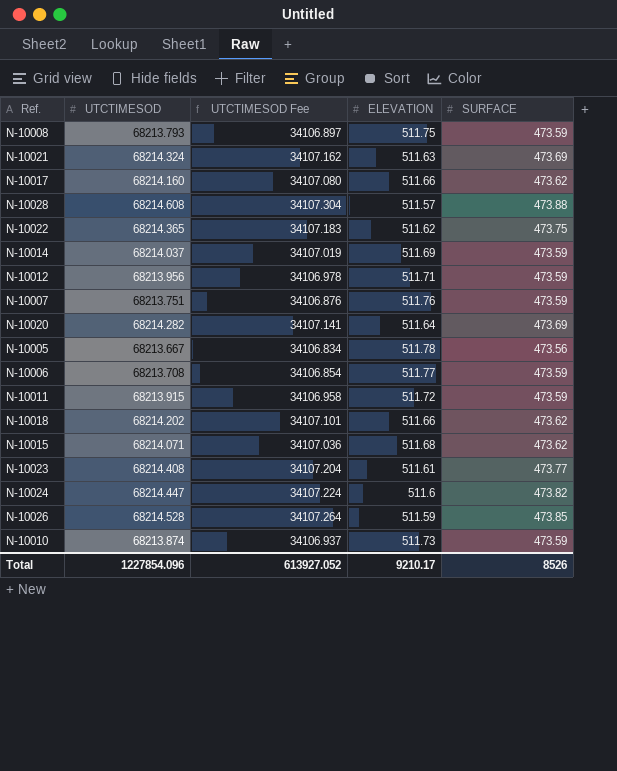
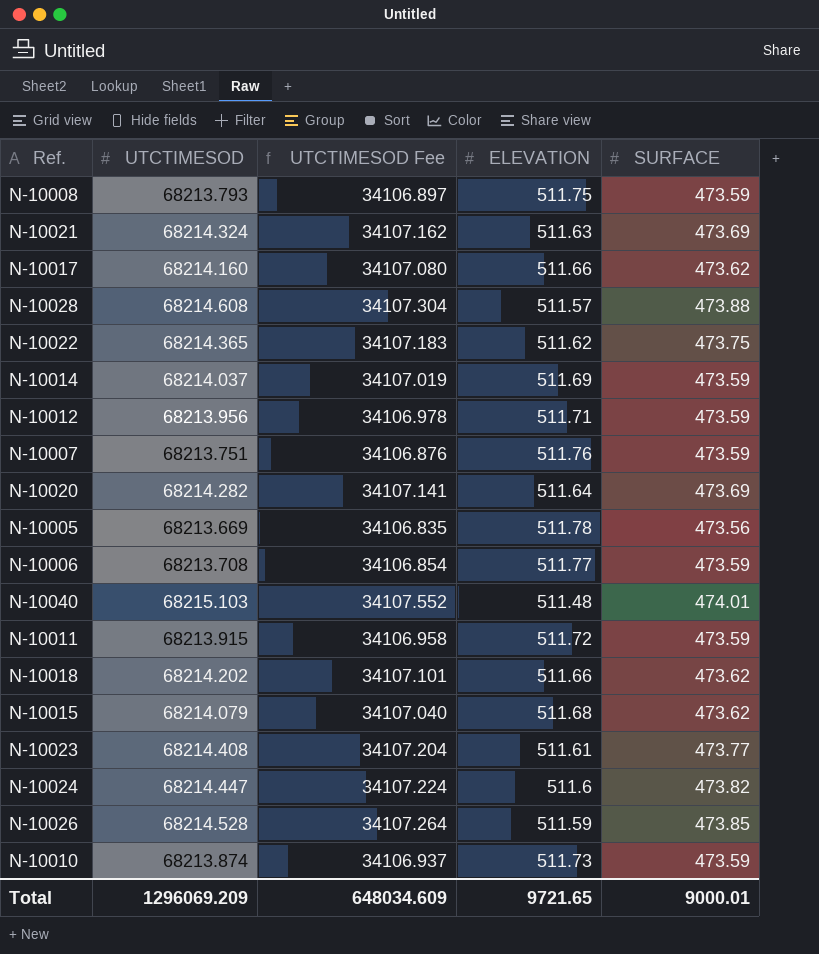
N-10005 | UTCTIMESOD: 68213.667 -> 68213.669
N-10005 | UTCTIMESOD Fee: 34106.834 -> 34106.835
row N-10040: none -> 68215.103 | 34107.552 | 511.48 | 474.01
N-10015 | UTCTIMESOD: 68214.071 -> 68214.079
N-10015 | UTCTIMESOD Fee: 34107.036 -> 34107.040
Total | UTCTIMESOD: 1227854.096 -> 1296069.209
Total | UTCTIMESOD Fee: 613927.052 -> 648034.609
Total | ELEVATION: 9210.17 -> 9721.65
Total | SURFACE: 8526 -> 9000.01

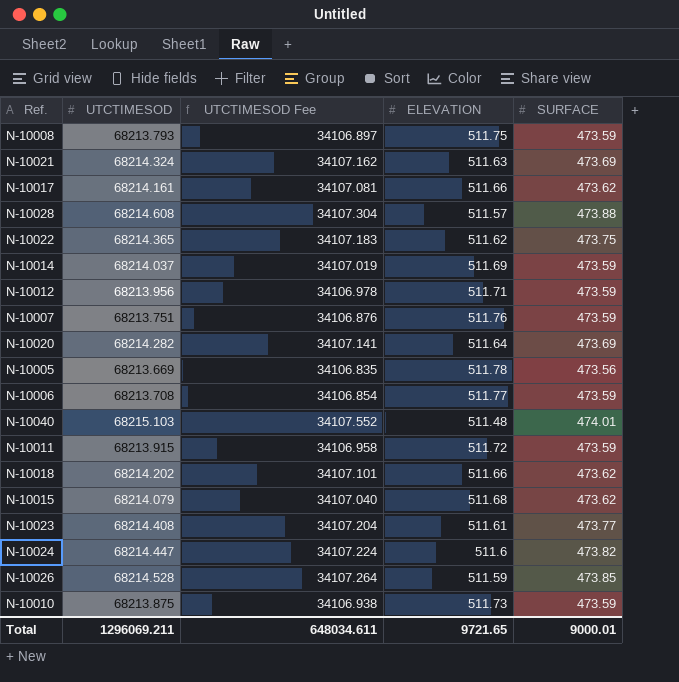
N-10017 | UTCTIMESOD: 68214.160 -> 68214.161
N-10017 | UTCTIMESOD Fee: 34107.080 -> 34107.081
N-10010 | UTCTIMESOD: 68213.874 -> 68213.875
N-10010 | UTCTIMESOD Fee: 34106.937 -> 34106.938
Total | UTCTIMESOD: 1296069.209 -> 1296069.211
Total | UTCTIMESOD Fee: 648034.609 -> 648034.611

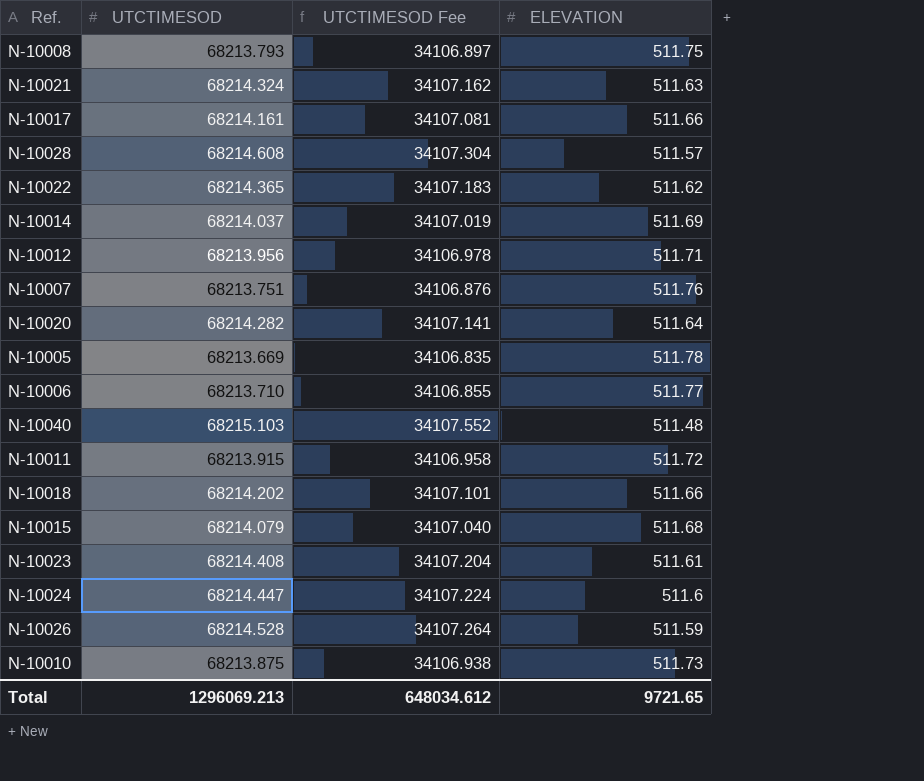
column SURFACE | position: 5 -> none
N-10006 | UTCTIMESOD: 68213.708 -> 68213.710
N-10006 | UTCTIMESOD Fee: 34106.854 -> 34106.855
Total | UTCTIMESOD: 1296069.211 -> 1296069.213
Total | UTCTIMESOD Fee: 648034.611 -> 648034.612

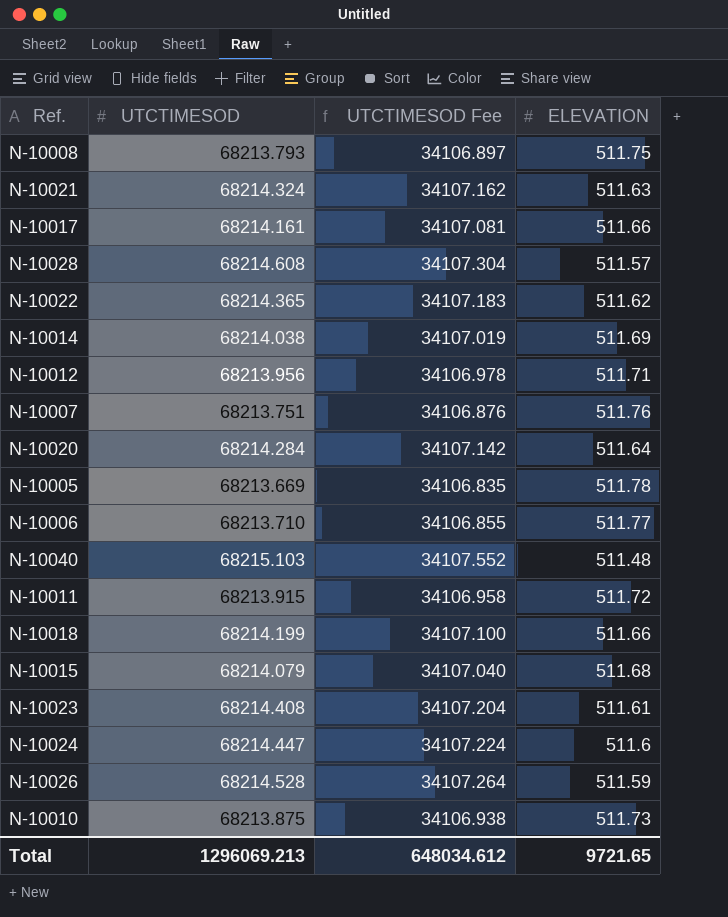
N-10014 | UTCTIMESOD: 68214.037 -> 68214.038
N-10020 | UTCTIMESOD: 68214.282 -> 68214.284
N-10020 | UTCTIMESOD Fee: 34107.141 -> 34107.142
N-10018 | UTCTIMESOD: 68214.202 -> 68214.199
N-10018 | UTCTIMESOD Fee: 34107.101 -> 34107.100

